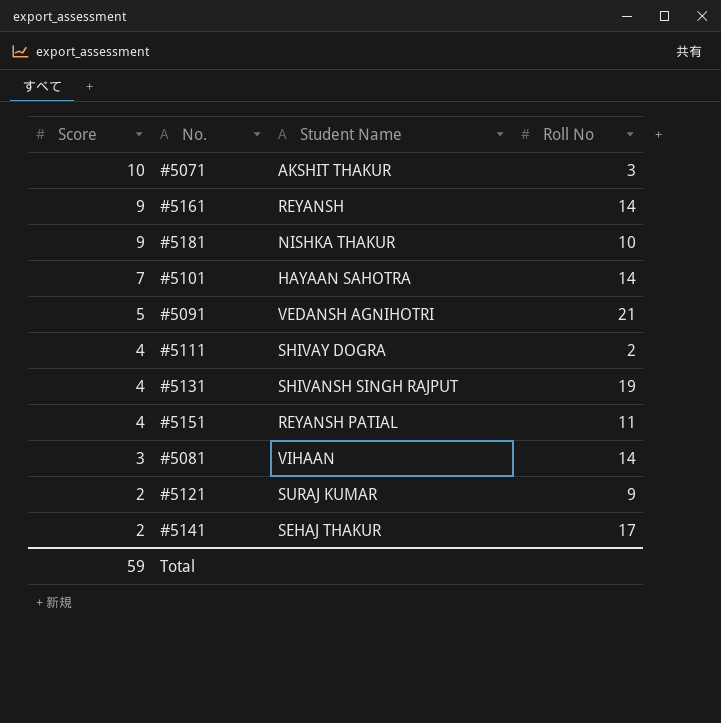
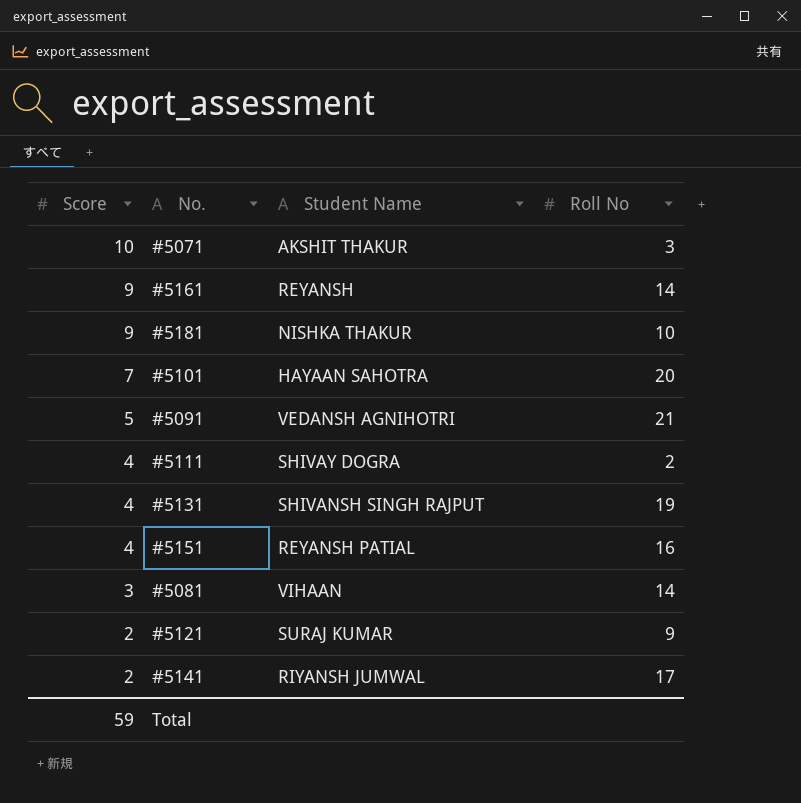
#5101 | Roll No: 14 -> 20
#5151 | Roll No: 11 -> 16
#5141 | Student Name: SEHAJ THAKUR -> RIYANSH JUMWAL

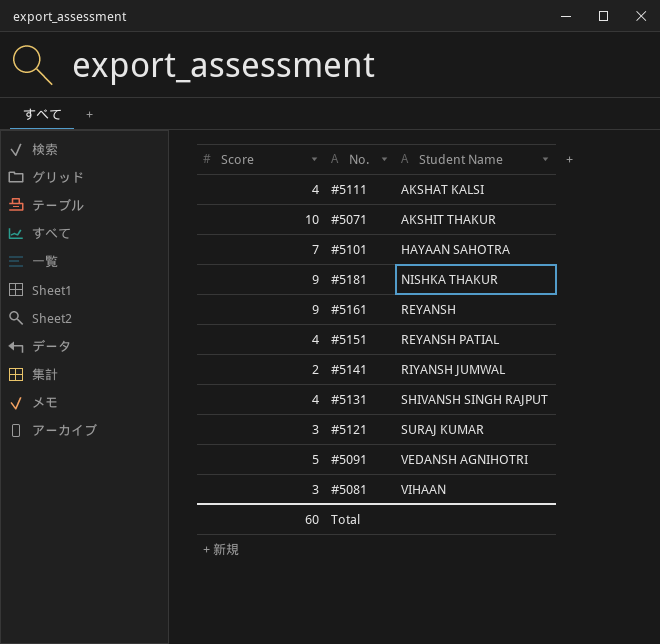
row order: Score descending -> Student Name ascending
column Roll No | position: 4 -> none
#5111 | Student Name: SHIVAY DOGRA -> AKSHAT KALSI
#5121 | Score: 2 -> 3
Total | Score: 59 -> 60

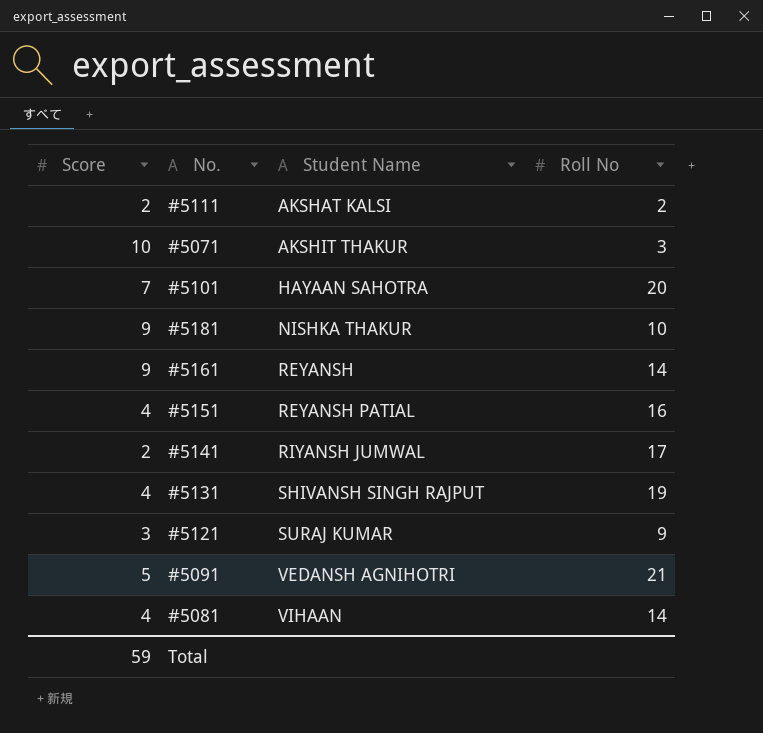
column Roll No | position: none -> 4
#5111 | Score: 4 -> 2
#5081 | Score: 3 -> 4
Total | Score: 60 -> 59

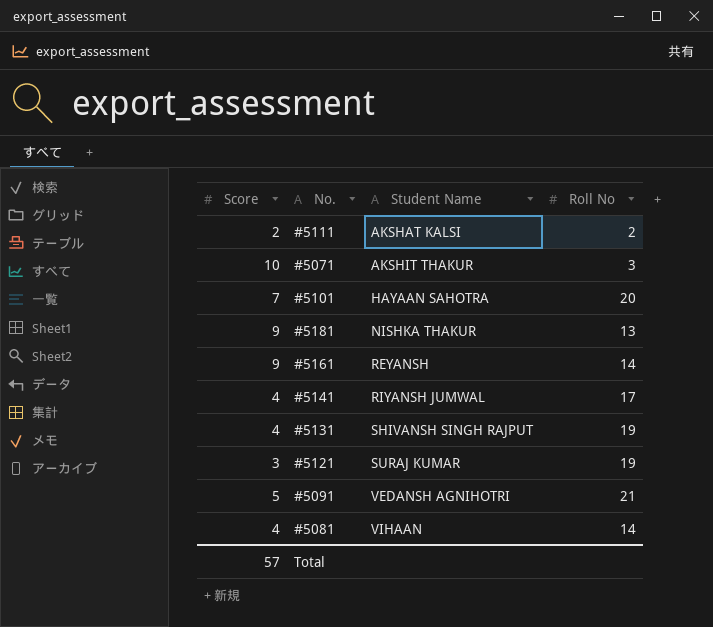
row #5151: 4 | REYANSH PATIAL | 16 -> none
#5181 | Roll No: 10 -> 13
#5141 | Score: 2 -> 4
#5121 | Roll No: 9 -> 19
Total | Score: 59 -> 57

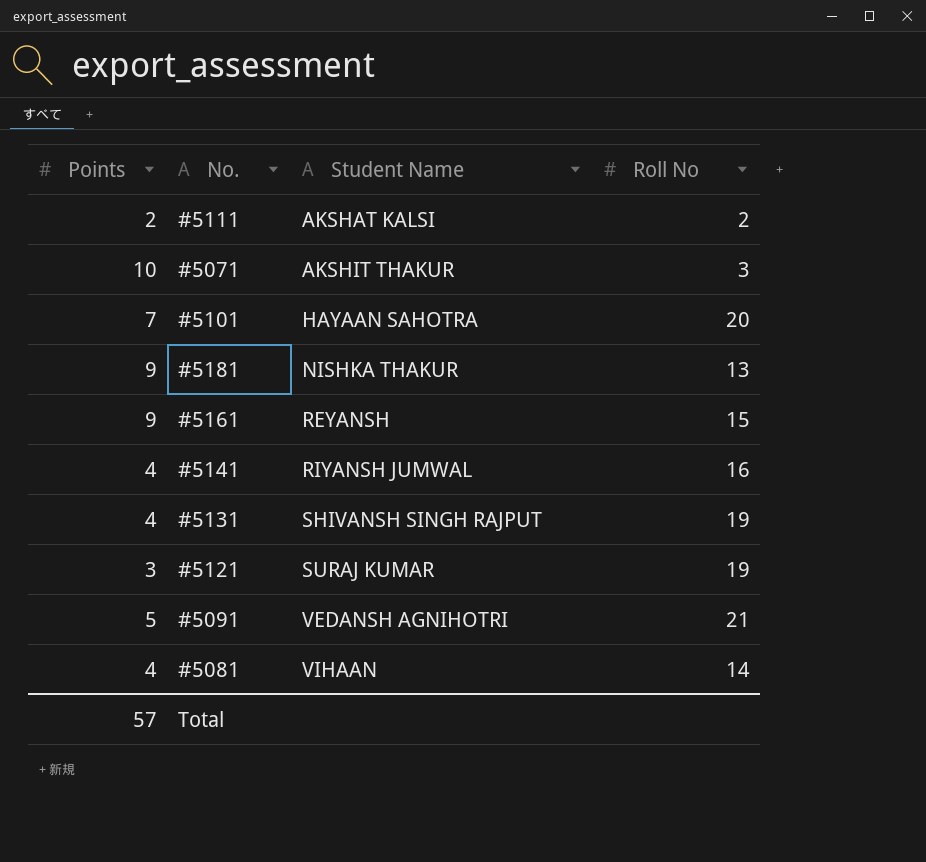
column name: Score -> Points
#5161 | Roll No: 14 -> 15
#5141 | Roll No: 17 -> 16

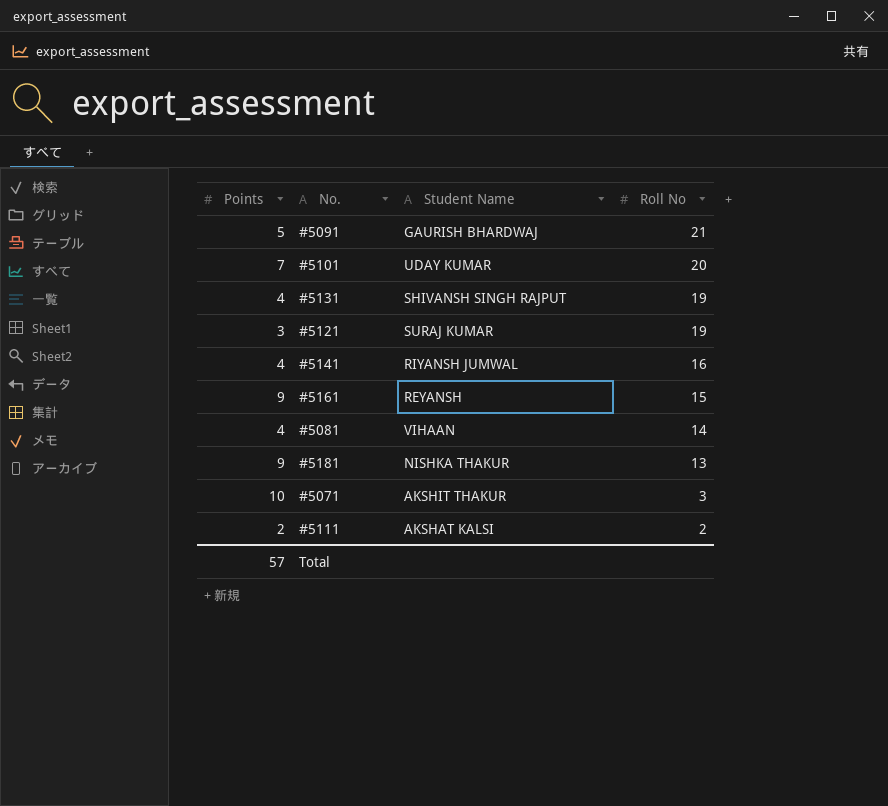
row order: Student Name ascending -> Roll No descending
#5091 | Student Name: VEDANSH AGNIHOTRI -> GAURISH BHARDWAJ
#5101 | Student Name: HAYAAN SAHOTRA -> UDAY KUMAR

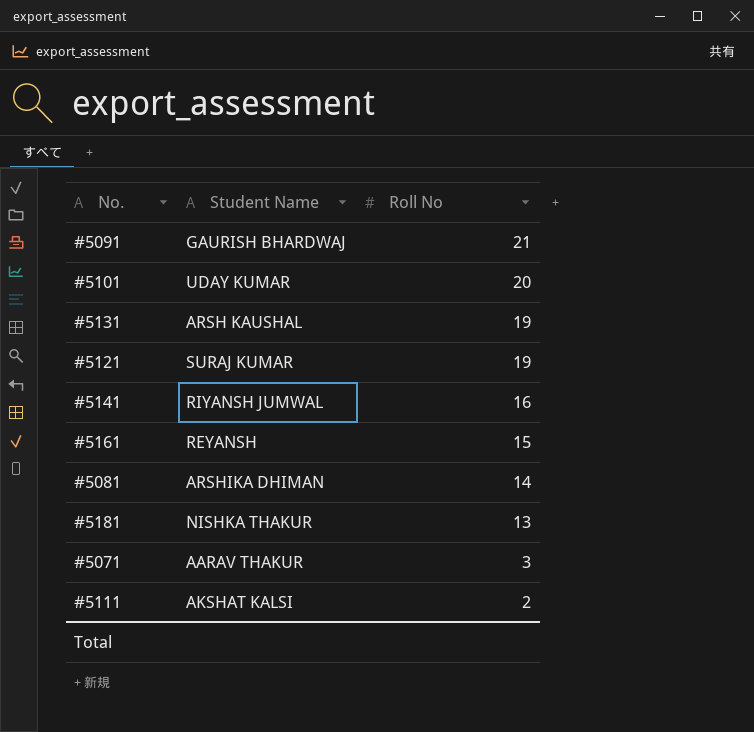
column Points | position: 1 -> none
#5131 | Student Name: SHIVANSH SINGH RAJPUT -> ARSH KAUSHAL
#5081 | Student Name: VIHAAN -> ARSHIKA DHIMAN
#5071 | Student Name: AKSHIT THAKUR -> AARAV THAKUR

